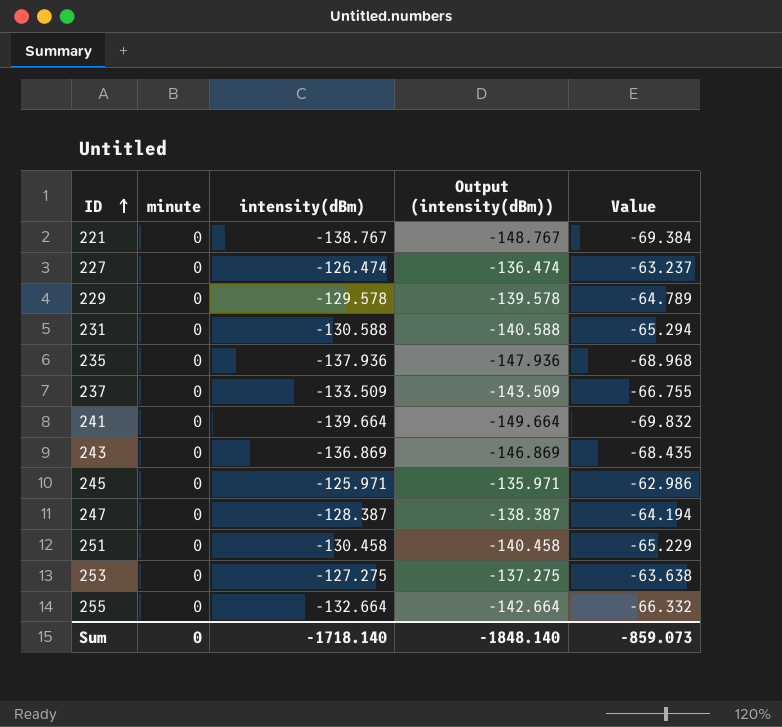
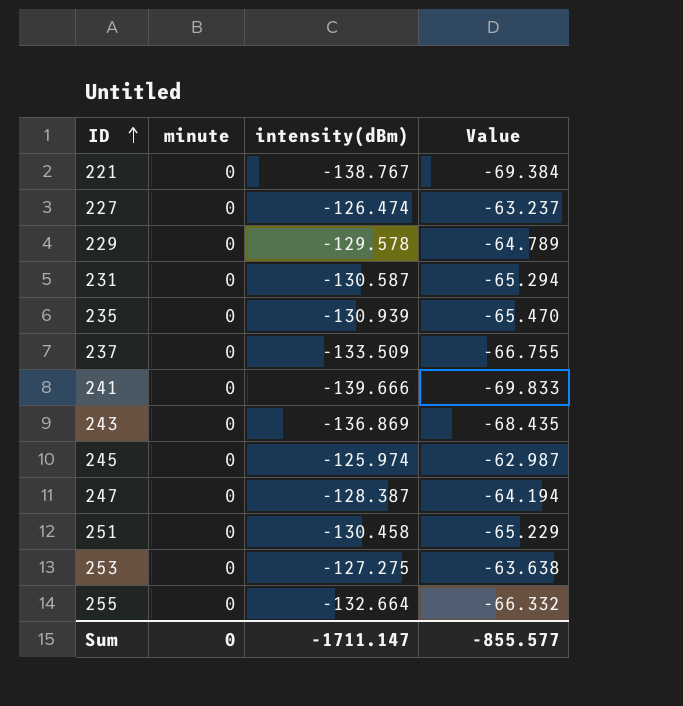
column Output (intensity(dBm)) | formula: [intensity(dBm)] - 10 -> none
231 | intensity(dBm): -130.588 -> -130.587
235 | intensity(dBm): -137.936 -> -130.939
235 | Value: -68.968 -> -65.470
241 | intensity(dBm): -139.664 -> -139.666
241 | Value: -69.832 -> -69.833
245 | intensity(dBm): -125.971 -> -125.974
245 | Value: -62.986 -> -62.987
Sum | intensity(dBm): -1718.140 -> -1711.147
Sum | Value: -859.073 -> -855.577

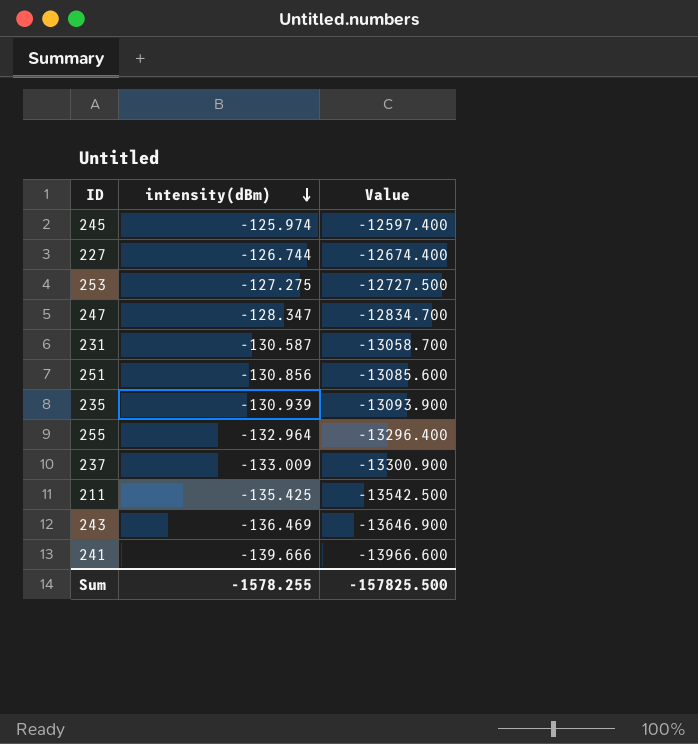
row order: ID ascending -> intensity(dBm) descending
column minute | position: 2 -> none
column Value | formula: [intensity(dBm)] * 0.5 -> [intensity(dBm)] * 100
row 221: 0 | -138.767 | -69.384 -> none
row 229: 0 | -129.578 | -64.789 -> none
227 | intensity(dBm): -126.474 -> -126.744
247 | intensity(dBm): -128.387 -> -128.347
251 | intensity(dBm): -130.458 -> -130.856
255 | intensity(dBm): -132.664 -> -132.964
237 | intensity(dBm): -133.509 -> -133.009
row 211: none -> -135.425 | -13542.500
243 | intensity(dBm): -136.869 -> -136.469
Sum | intensity(dBm): -1711.147 -> -1578.255
Sum | Value: -855.577 -> -157825.500

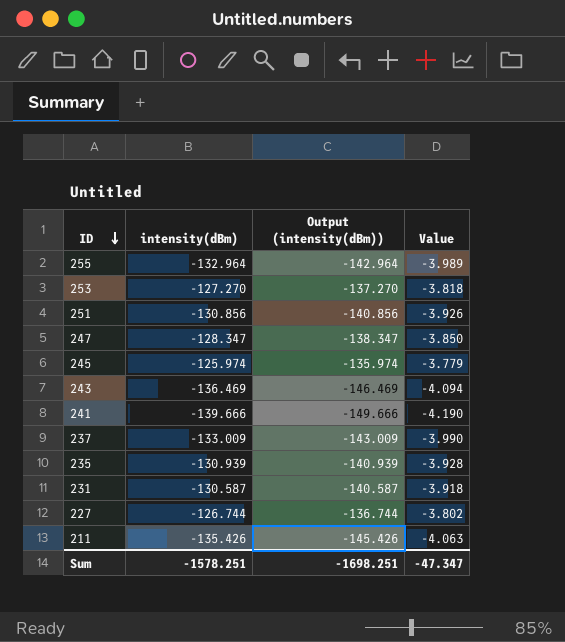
row order: intensity(dBm) descending -> ID descending
column Output (intensity(dBm)) | formula: none -> [intensity(dBm)] - 10
column Value | formula: [intensity(dBm)] * 100 -> [intensity(dBm)] * 0.03
253 | intensity(dBm): -127.275 -> -127.270
211 | intensity(dBm): -135.425 -> -135.426
Sum | intensity(dBm): -1578.255 -> -1578.251
Sum | Value: -157825.500 -> -47.347

